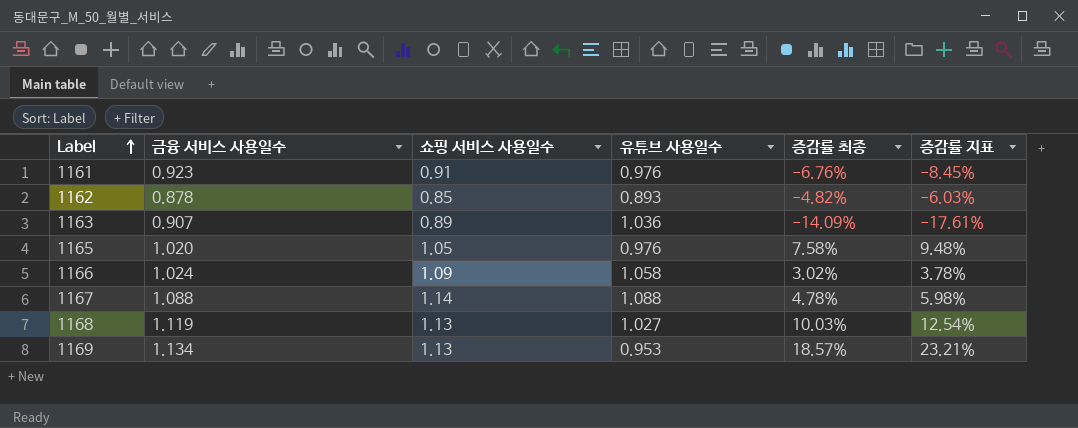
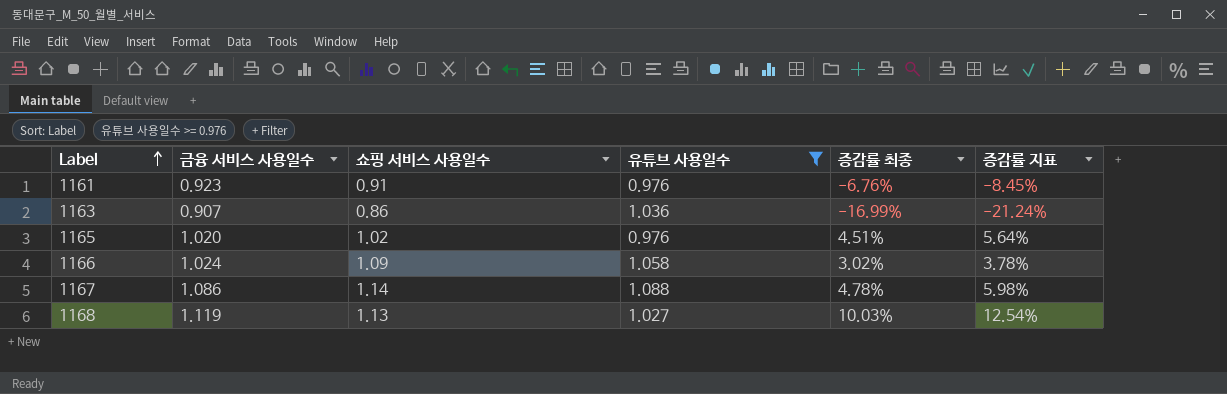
filter: none -> 유튜브 사용일수 >= 0.976
1163 | 쇼핑 서비스 사용일수: 0.89 -> 0.86
1163 | 증감률 최종: -14.09% -> -16.99%
1163 | 증감률 지표: -17.61% -> -21.24%
1165 | 쇼핑 서비스 사용일수: 1.05 -> 1.02
1165 | 증감률 최종: 7.58% -> 4.51%
1165 | 증감률 지표: 9.48% -> 5.64%
1167 | 금융 서비스 사용일수: 1.088 -> 1.086

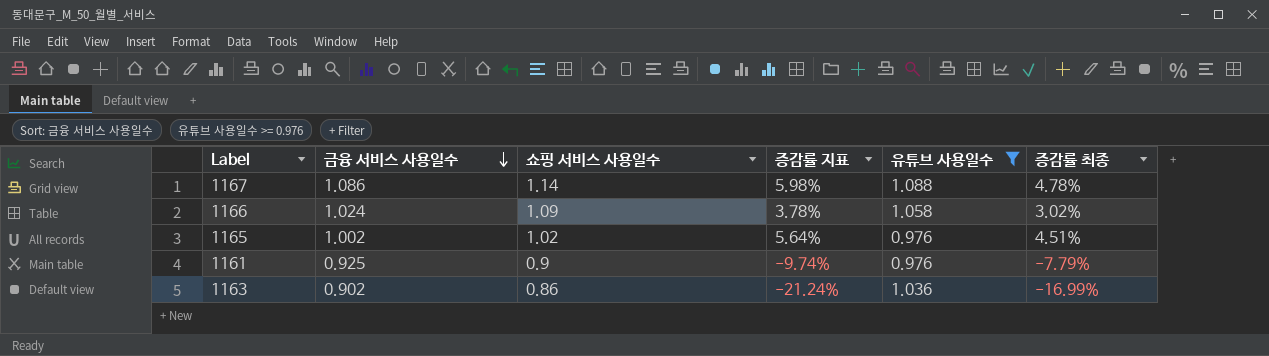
row order: Label ascending -> 금융 서비스 사용일수 descending
column 증감률 지표 | position: 6 -> 4
row 1168: 1.119 | 1.13 | 1.027 | 10.03% | 12.54% -> none
1165 | 금융 서비스 사용일수: 1.020 -> 1.002
1161 | 금융 서비스 사용일수: 0.923 -> 0.925
1161 | 쇼핑 서비스 사용일수: 0.91 -> 0.9
1161 | 증감률 지표: -8.45% -> -9.74%
1161 | 증감률 최종: -6.76% -> -7.79%
1163 | 금융 서비스 사용일수: 0.907 -> 0.902

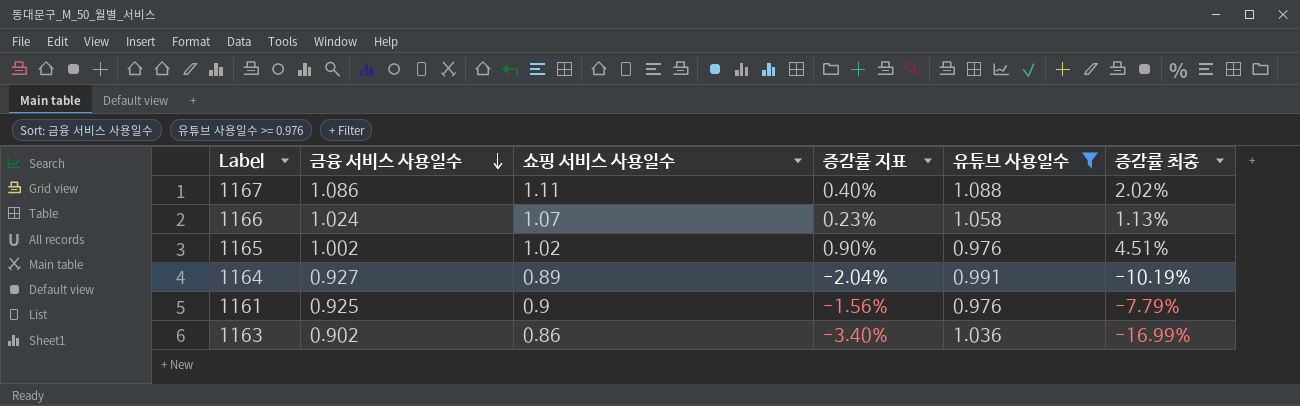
column 증감률 지표 | formula: [증감률 최종] * 1.25 -> [증감률 최종] * 0.2
1167 | 쇼핑 서비스 사용일수: 1.14 -> 1.11
1167 | 증감률 최종: 4.78% -> 2.02%
1166 | 쇼핑 서비스 사용일수: 1.09 -> 1.07
1166 | 증감률 최종: 3.02% -> 1.13%
row 1164: none -> 0.927 | 0.89 | -2.04% | 0.991 | -10.19%

